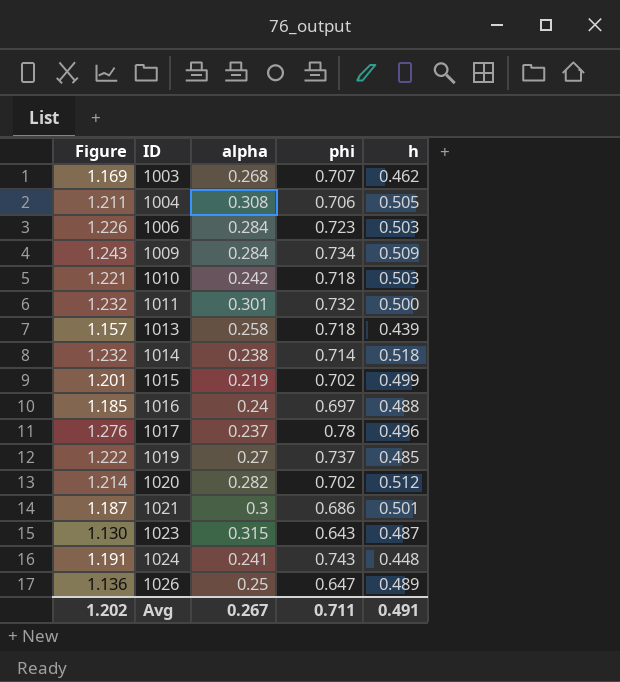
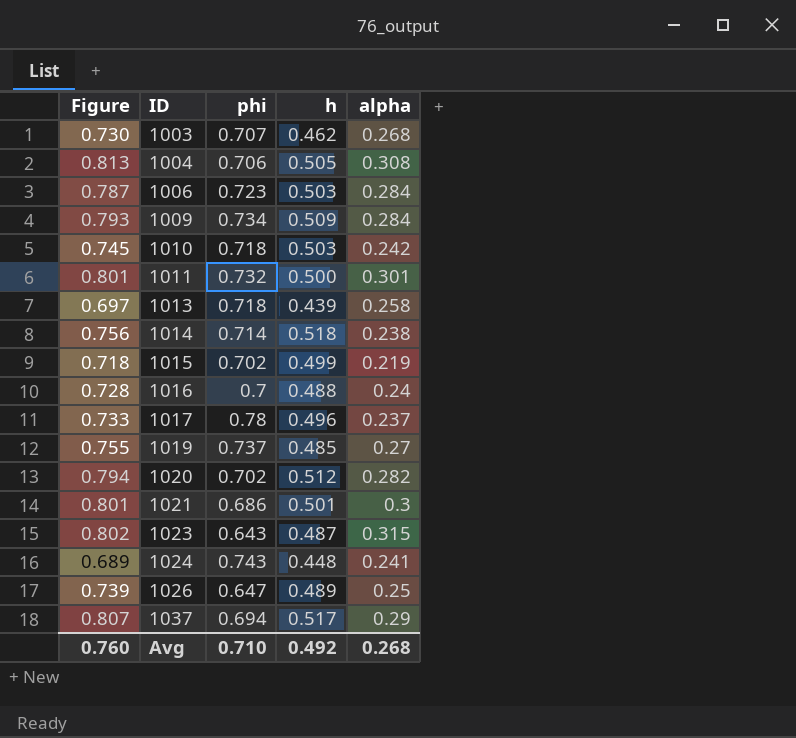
column Figure | formula: [phi] + [h] -> [h] + [alpha]
column alpha | position: 3 -> 5
1016 | phi: 0.697 -> 0.7
row 1037: none -> 0.807 | 0.694 | 0.517 | 0.29
Avg | Figure: 1.202 -> 0.760
Avg | phi: 0.711 -> 0.710
Avg | h: 0.491 -> 0.492
Avg | alpha: 0.267 -> 0.268

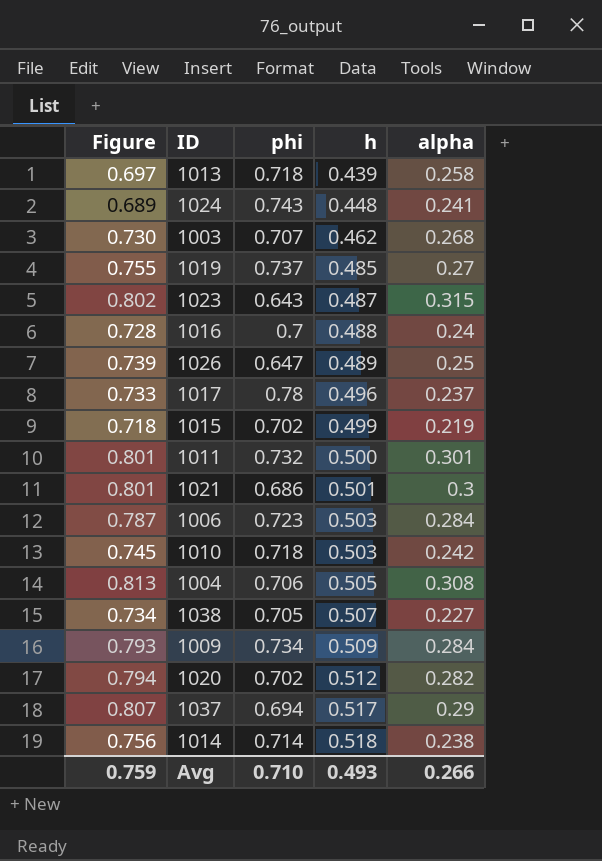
row order: ID ascending -> h ascending
row 1038: none -> 0.734 | 0.705 | 0.507 | 0.227
Avg | Figure: 0.760 -> 0.759
Avg | h: 0.492 -> 0.493
Avg | alpha: 0.268 -> 0.266

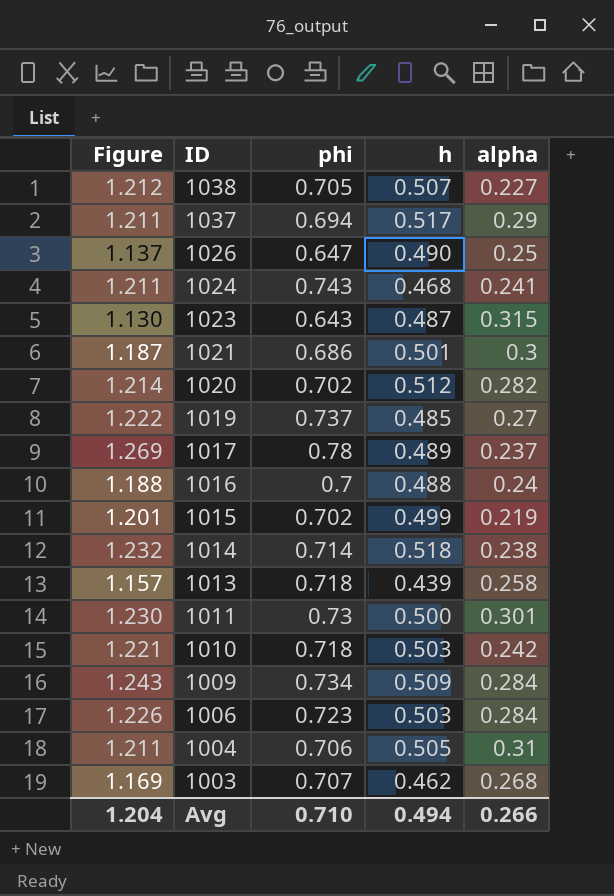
row order: h ascending -> ID descending
column Figure | formula: [h] + [alpha] -> [phi] + [h]
1026 | h: 0.489 -> 0.490
1024 | h: 0.448 -> 0.468
1017 | h: 0.496 -> 0.489
1011 | phi: 0.732 -> 0.73
1004 | alpha: 0.308 -> 0.31
Avg | Figure: 0.759 -> 1.204
Avg | h: 0.493 -> 0.494

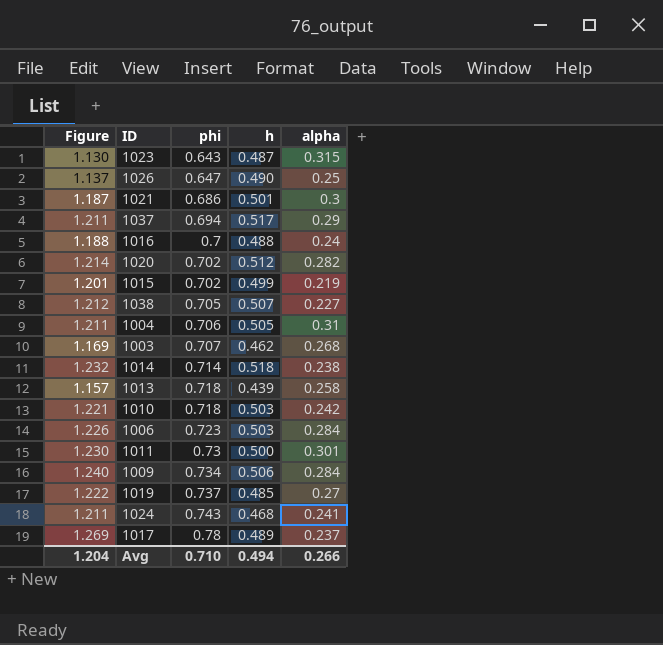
row order: ID descending -> phi ascending
1009 | Figure: 1.243 -> 1.240
1009 | h: 0.509 -> 0.506

